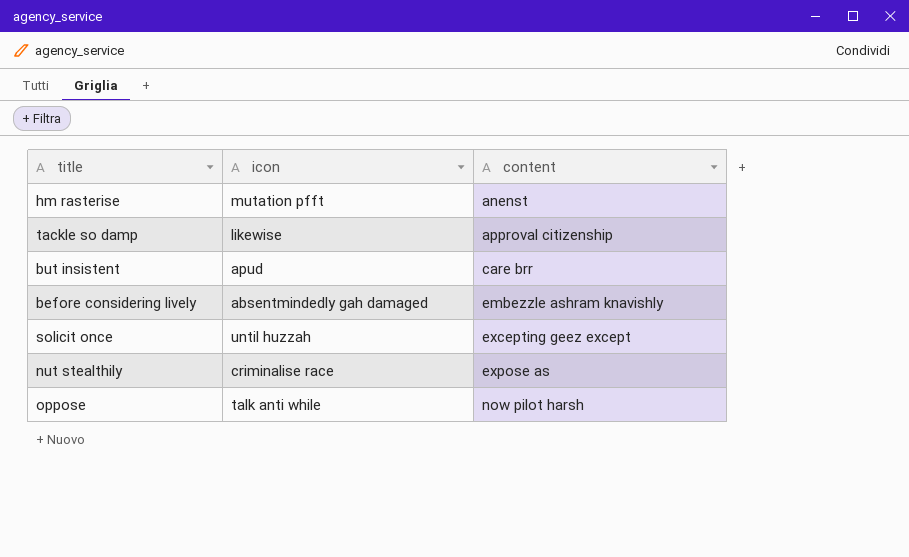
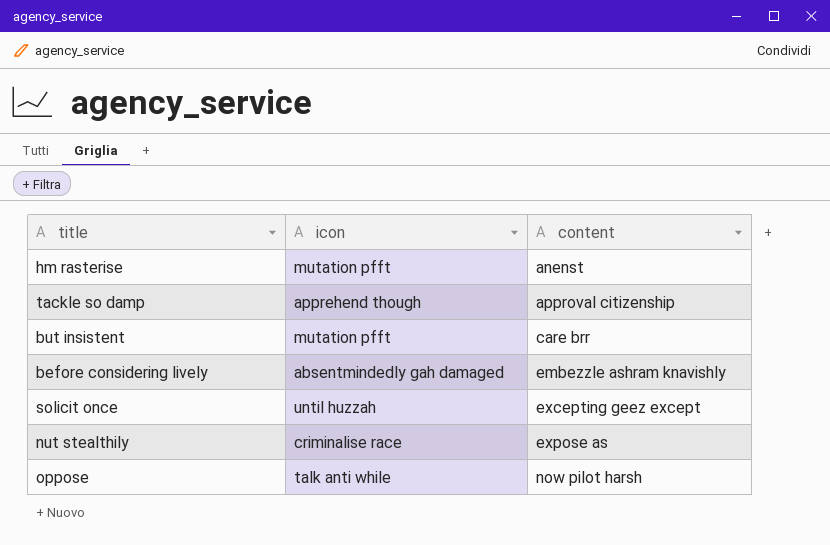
tackle so damp | icon: likewise -> apprehend though
but insistent | icon: apud -> mutation pfft

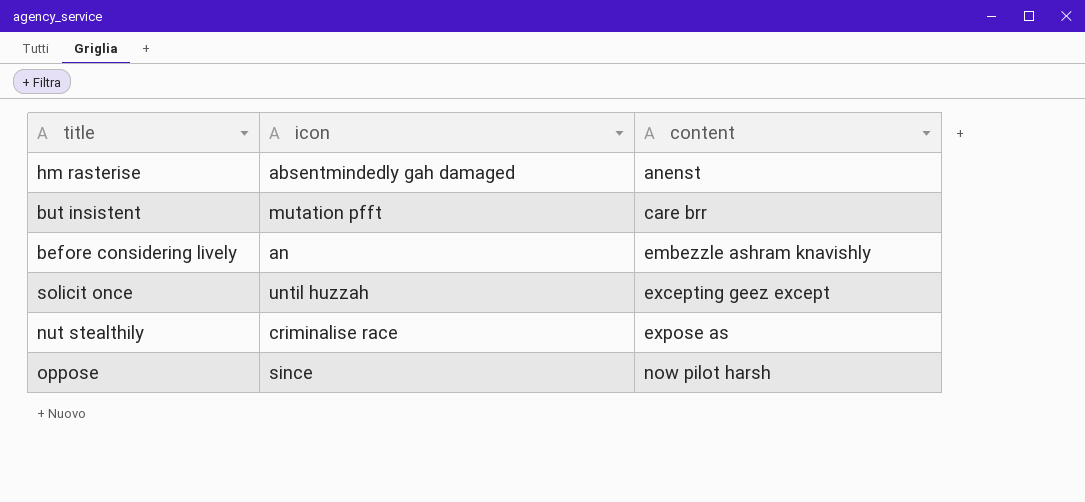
row tackle so damp: apprehend though | approval citizenship -> none
hm rasterise | icon: mutation pfft -> absentmindedly gah damaged
before considering lively | icon: absentmindedly gah damaged -> an
oppose | icon: talk anti while -> since

